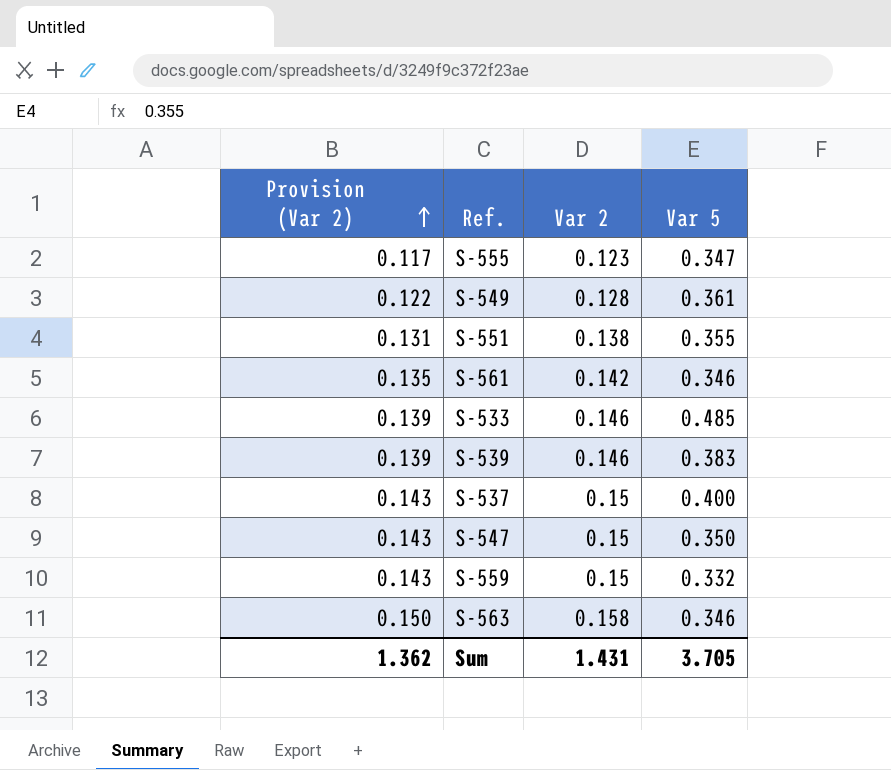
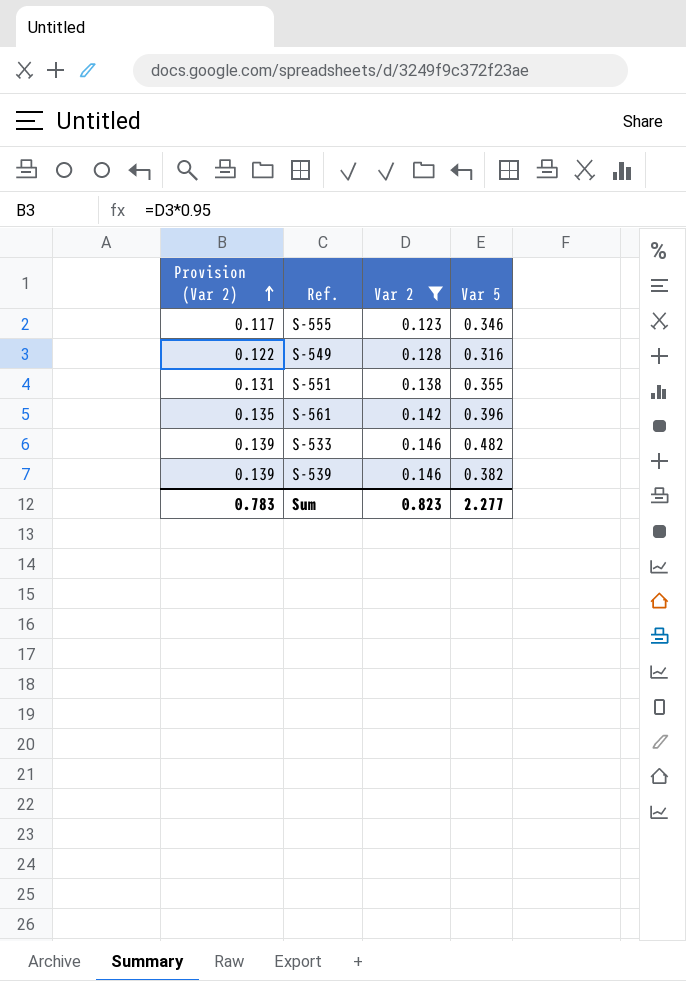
filter: none -> Var 2 <= 0.146
S-555 | Var 5: 0.347 -> 0.346
S-549 | Var 5: 0.361 -> 0.316
S-561 | Var 5: 0.346 -> 0.396
S-533 | Var 5: 0.485 -> 0.482
S-539 | Var 5: 0.383 -> 0.382
Sum | Provision (Var 2): 1.362 -> 0.783
Sum | Var 2: 1.431 -> 0.823
Sum | Var 5: 3.705 -> 2.277

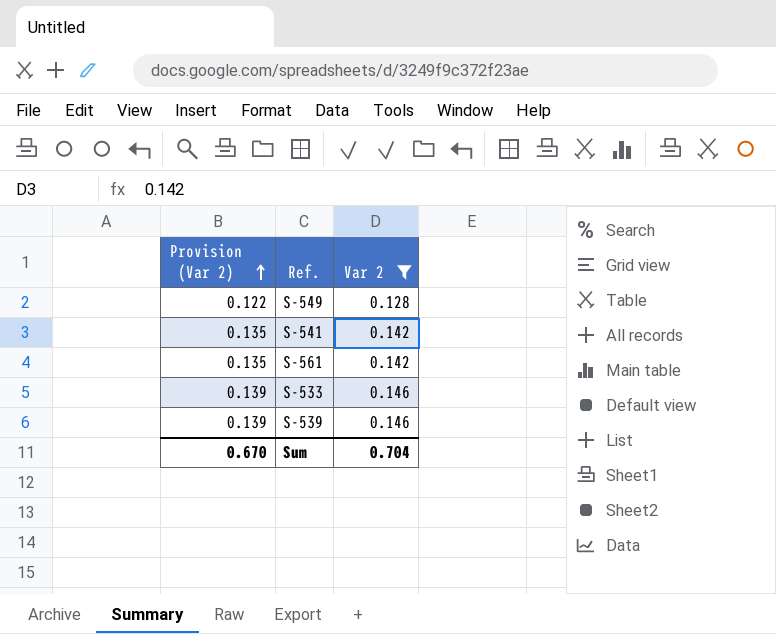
column Var 5 | position: 4 -> none
row S-555: 0.117 | 0.123 | 0.346 -> none
row S-551: 0.131 | 0.138 | 0.355 -> none
row S-541: none -> 0.135 | 0.142
Sum | Provision (Var 2): 0.783 -> 0.670
Sum | Var 2: 0.823 -> 0.704

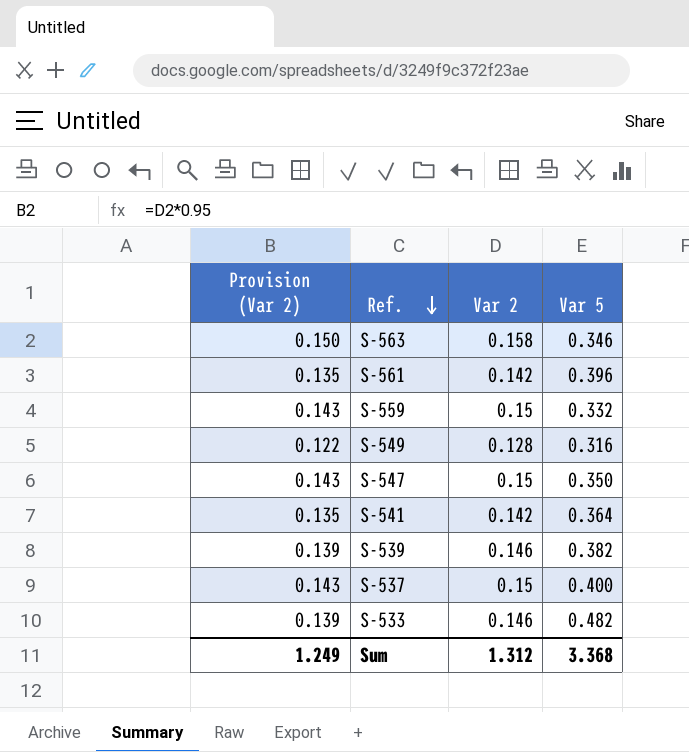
filter: Var 2 <= 0.146 -> none
row order: Provision (Var 2) ascending -> Ref. descending
column Var 5 | position: none -> 4
Sum | Provision (Var 2): 0.670 -> 1.249
Sum | Var 2: 0.704 -> 1.312

